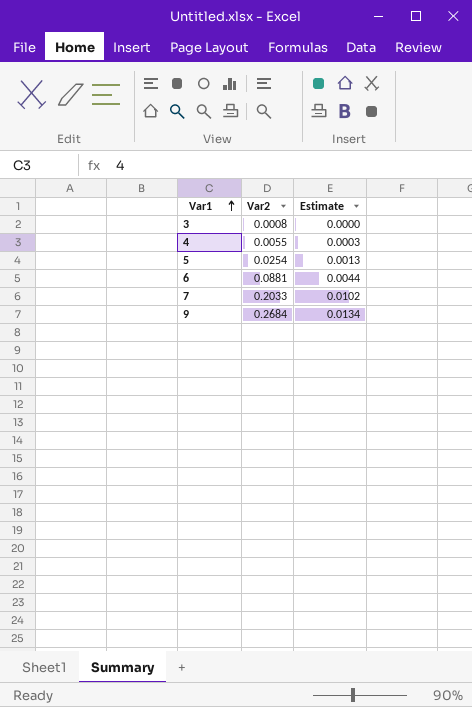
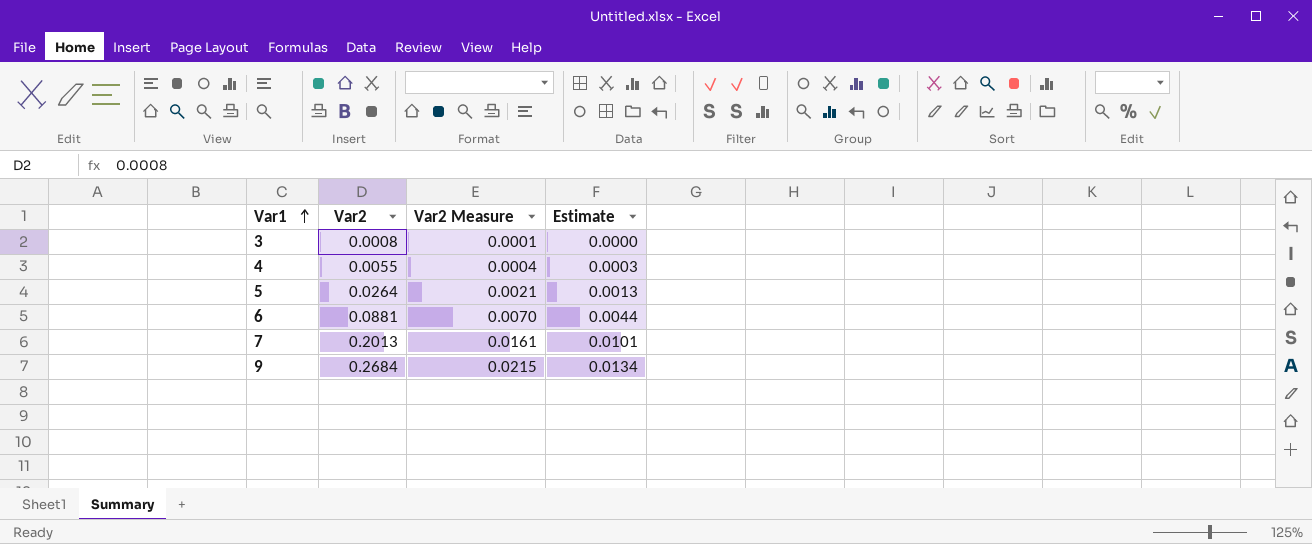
column Var2 Measure | formula: none -> [Var2] * 0.08
5 | Var2: 0.0254 -> 0.0264
7 | Var2: 0.2033 -> 0.2013
7 | Estimate: 0.0102 -> 0.0101

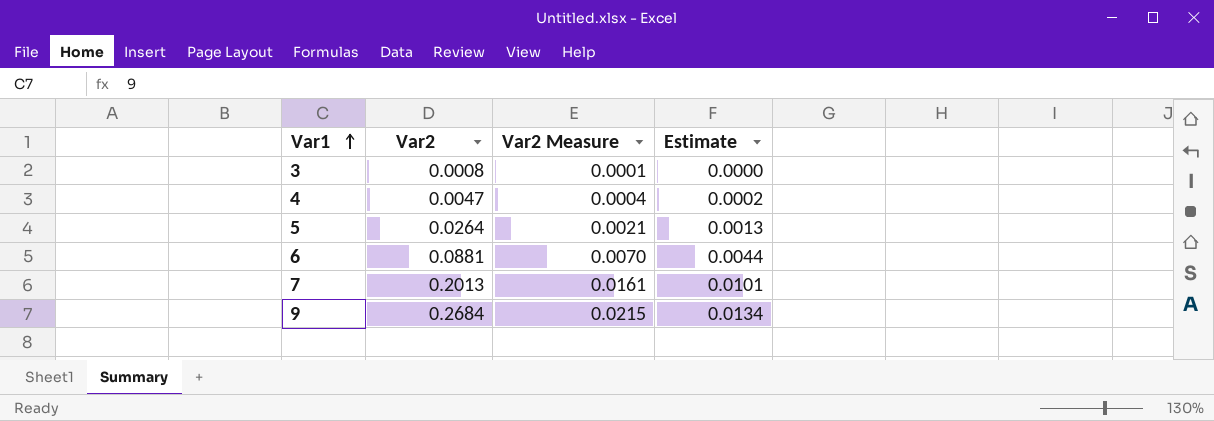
4 | Var2: 0.0055 -> 0.0047
4 | Estimate: 0.0003 -> 0.0002

